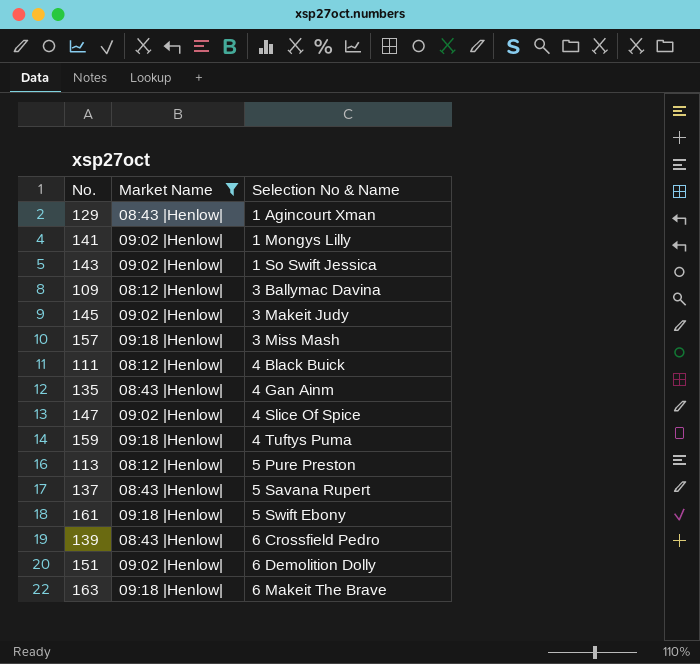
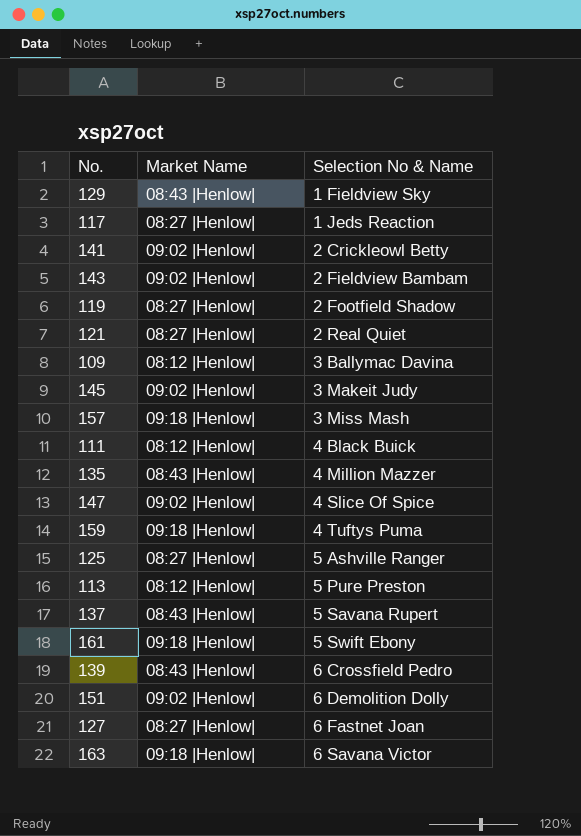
filter: Market Name != 08:27 |Henlow| -> none
129 | Selection No & Name: 1 Agincourt Xman -> 1 Fieldview Sky
141 | Selection No & Name: 1 Mongys Lilly -> 2 Crickleowl Betty
143 | Selection No & Name: 1 So Swift Jessica -> 2 Fieldview Bambam
135 | Selection No & Name: 4 Gan Ainm -> 4 Million Mazzer
163 | Selection No & Name: 6 Makeit The Brave -> 6 Savana Victor

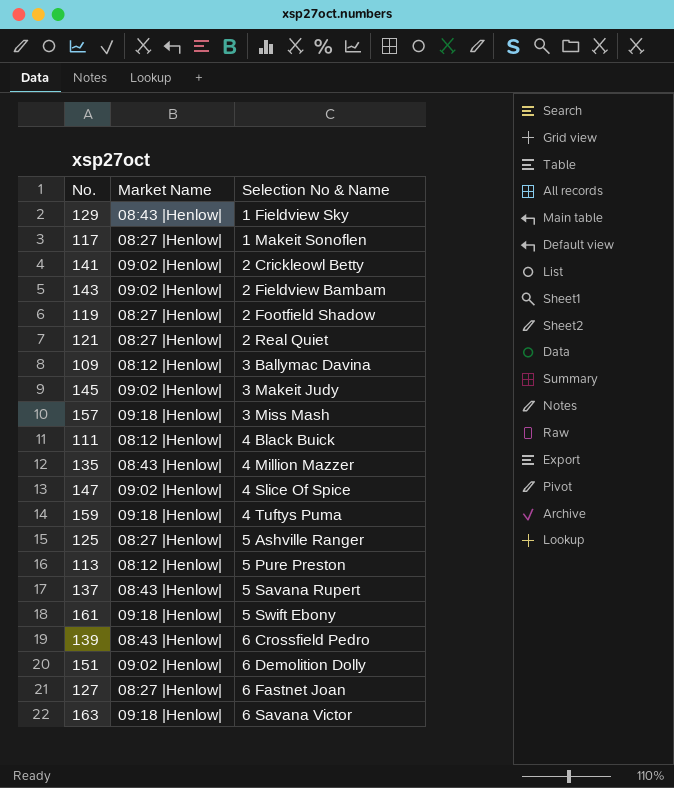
117 | Selection No & Name: 1 Jeds Reaction -> 1 Makeit Sonoflen

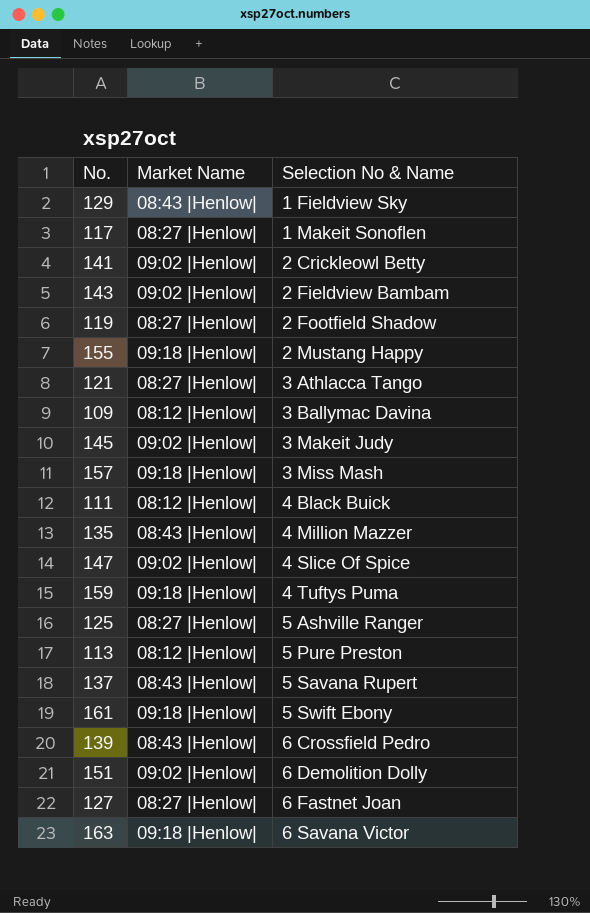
row 155: none -> 09:18 |Henlow| | 2 Mustang Happy
121 | Selection No & Name: 2 Real Quiet -> 3 Athlacca Tango

